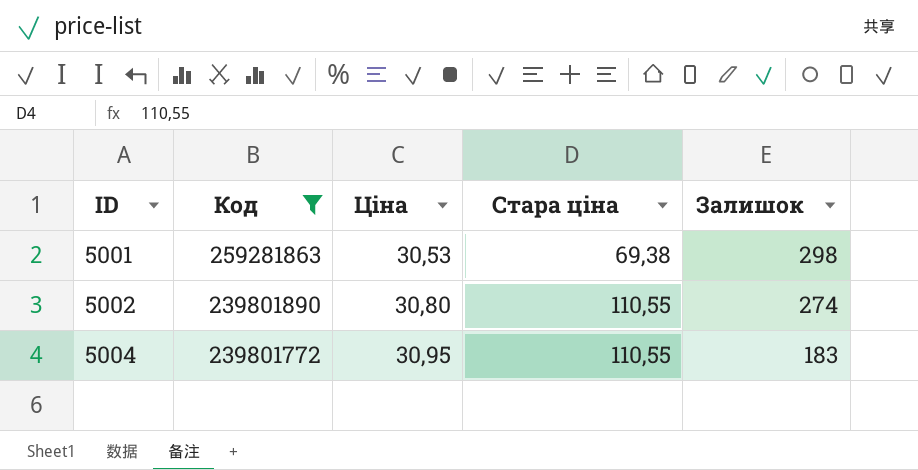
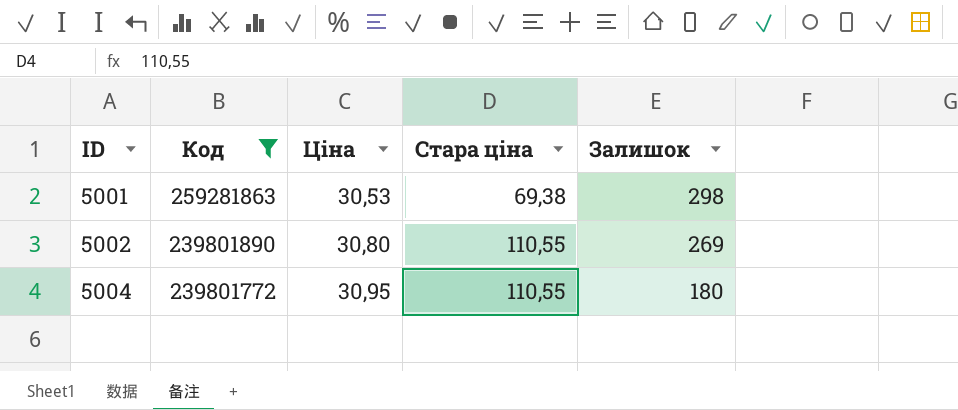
5002 | Залишок: 274 -> 269
5004 | Залишок: 183 -> 180

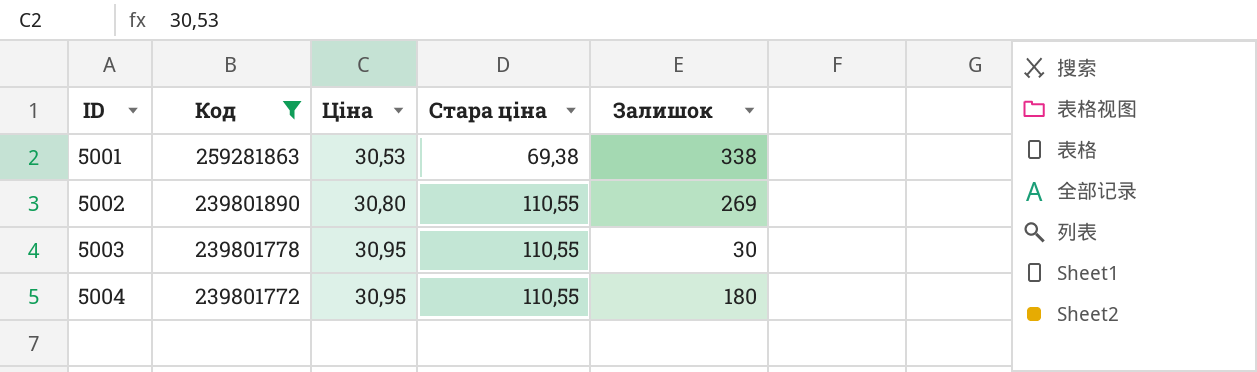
5001 | Залишок: 298 -> 338
row 5003: none -> 239801778 | 30,95 | 110,55 | 30

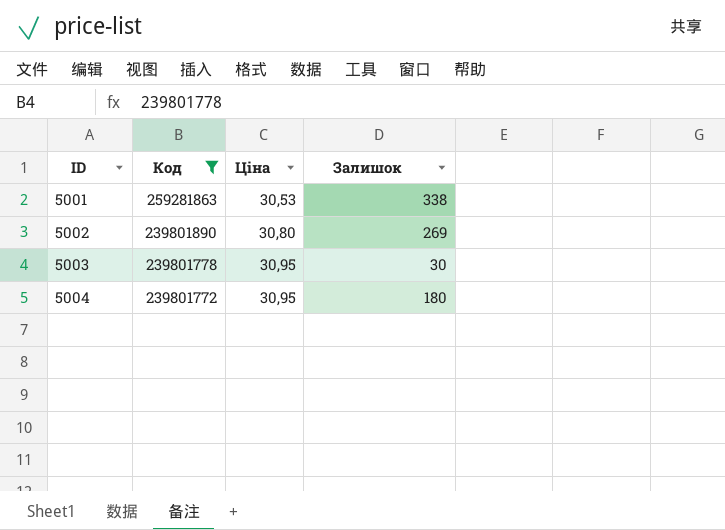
column Стара ціна | position: 4 -> none

